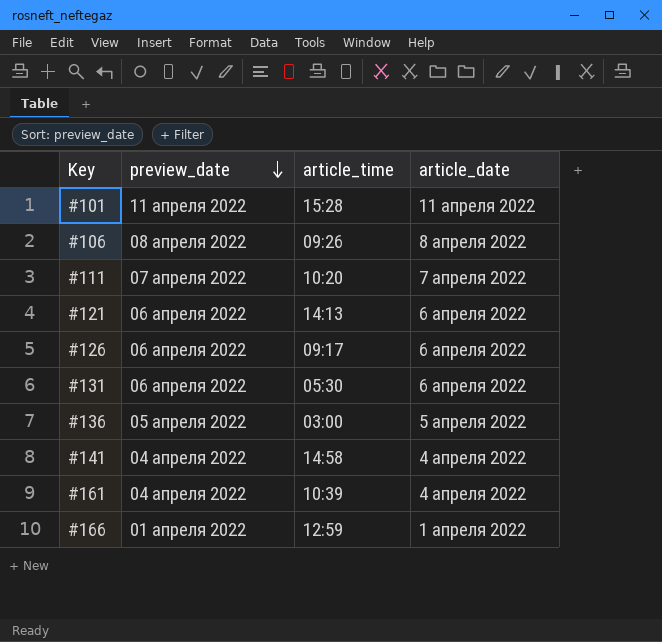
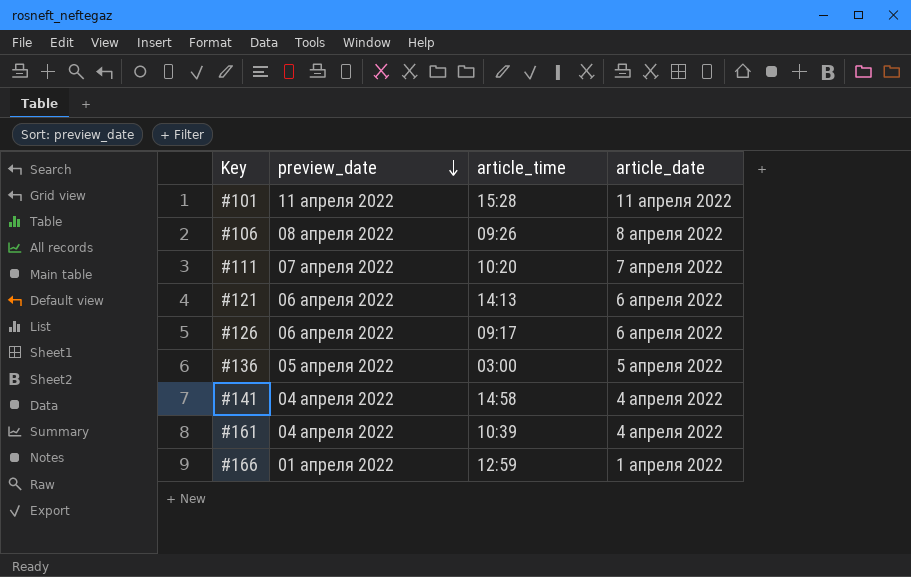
row #131: 06 апреля 2022 | 05:30 | 6 апреля 2022 -> none

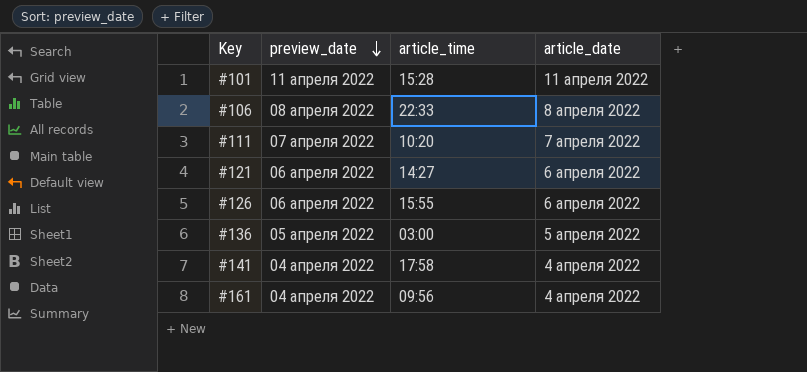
row #166: 01 апреля 2022 | 12:59 | 1 апреля 2022 -> none
#106 | article_time: 09:26 -> 22:33
#121 | article_time: 14:13 -> 14:27
#126 | article_time: 09:17 -> 15:55
#141 | article_time: 14:58 -> 17:58
#161 | article_time: 10:39 -> 09:56

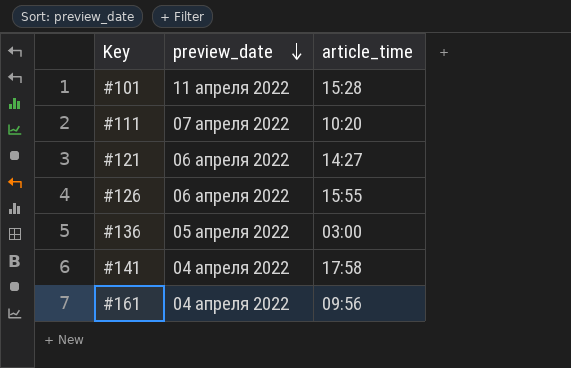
column article_date | position: 4 -> none
row #106: 08 апреля 2022 | 22:33 | 8 апреля 2022 -> none

